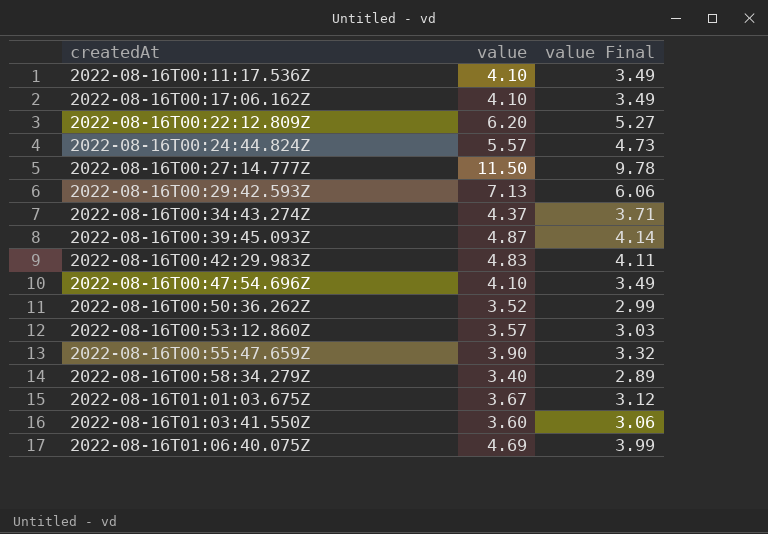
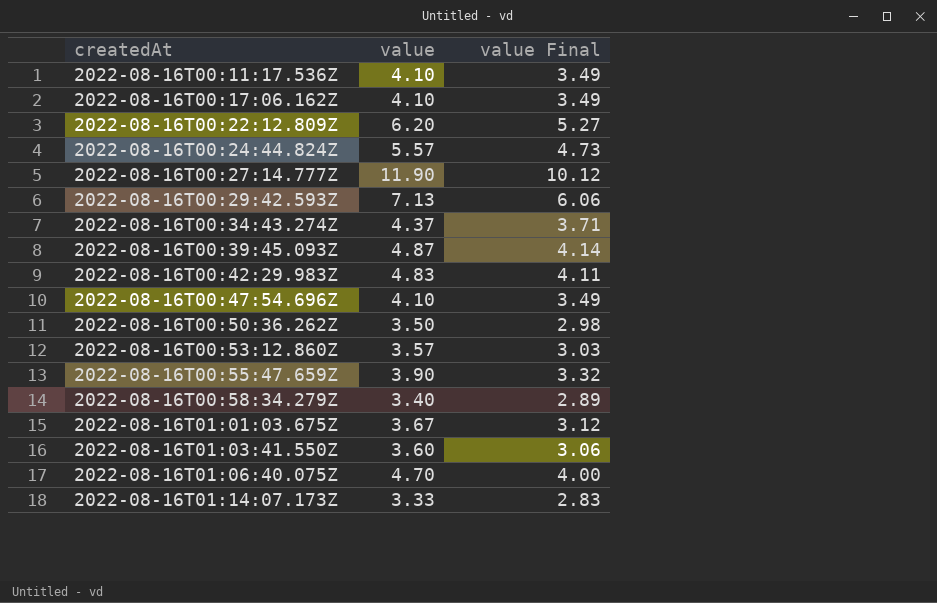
2022-08-16T00:27:14.777Z | value: 11.50 -> 11.90
2022-08-16T00:27:14.777Z | value Final: 9.78 -> 10.12
2022-08-16T00:50:36.262Z | value: 3.52 -> 3.50
2022-08-16T00:50:36.262Z | value Final: 2.99 -> 2.98
2022-08-16T01:06:40.075Z | value: 4.69 -> 4.70
2022-08-16T01:06:40.075Z | value Final: 3.99 -> 4.00
row 2022-08-16T01:14:07.173Z: none -> 3.33 | 2.83

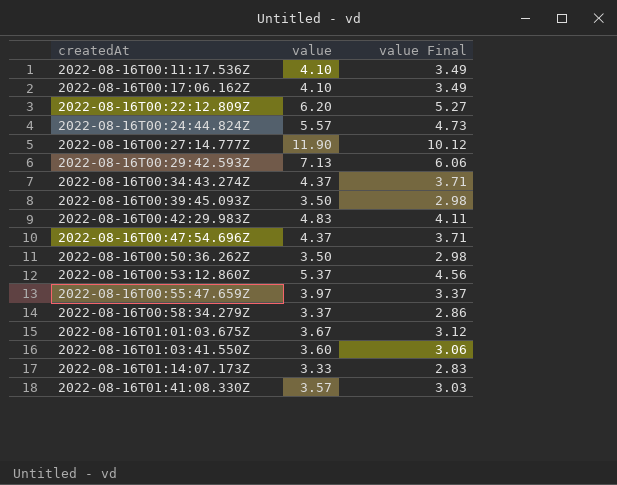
row 2022-08-16T01:06:40.075Z: 4.70 | 4.00 -> none
2022-08-16T00:39:45.093Z | value: 4.87 -> 3.50
2022-08-16T00:39:45.093Z | value Final: 4.14 -> 2.98
2022-08-16T00:47:54.696Z | value: 4.10 -> 4.37
2022-08-16T00:47:54.696Z | value Final: 3.49 -> 3.71
2022-08-16T00:53:12.860Z | value: 3.57 -> 5.37
2022-08-16T00:53:12.860Z | value Final: 3.03 -> 4.56
2022-08-16T00:55:47.659Z | value: 3.90 -> 3.97
2022-08-16T00:55:47.659Z | value Final: 3.32 -> 3.37
2022-08-16T00:58:34.279Z | value: 3.40 -> 3.37
2022-08-16T00:58:34.279Z | value Final: 2.89 -> 2.86
row 2022-08-16T01:41:08.330Z: none -> 3.57 | 3.03

